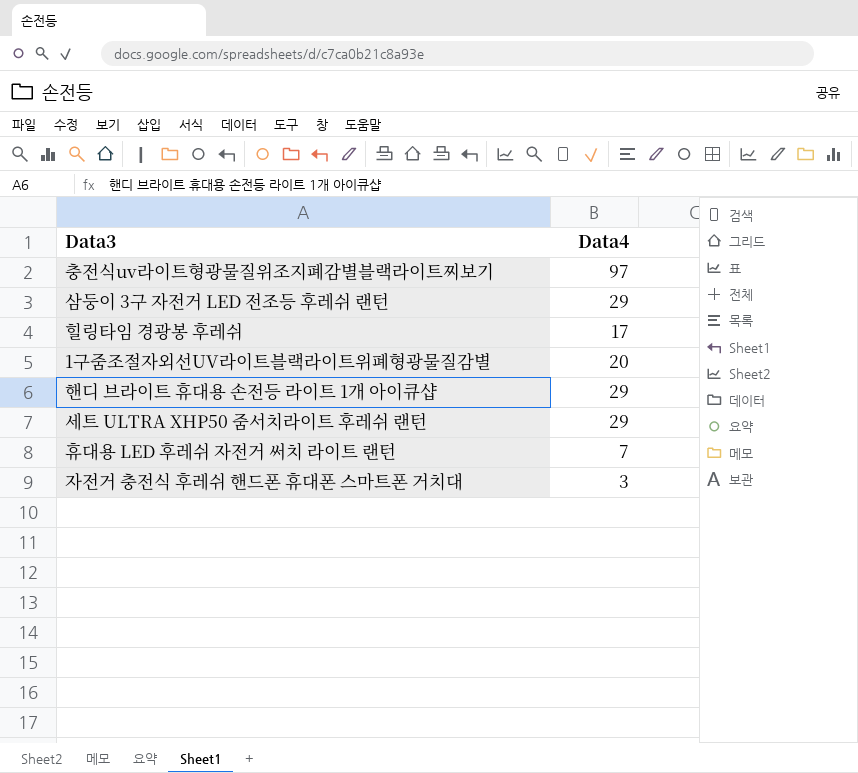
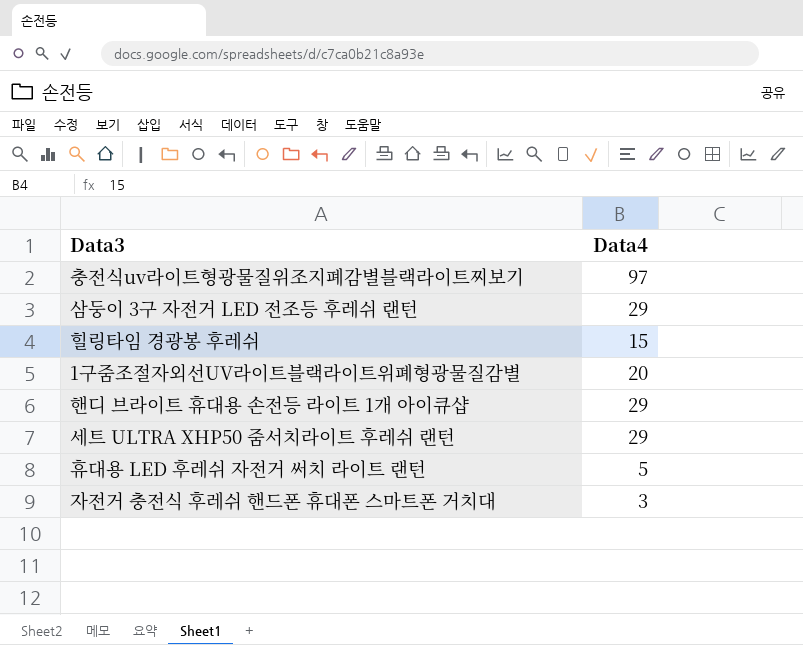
힐링타임 경광봉 후레쉬 | Data4: 17 -> 15
휴대용 LED 후레쉬 자전거 써치 라이트 랜턴 | Data4: 7 -> 5

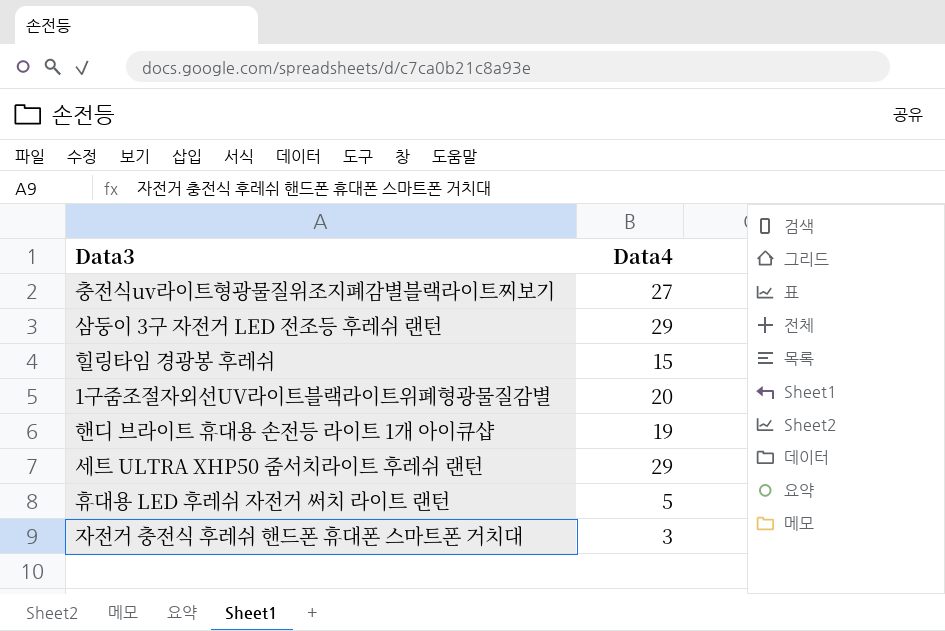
충전식uv라이트형광물질위조지폐감별블랙라이트찌보기 | Data4: 97 -> 27
핸디 브라이트 휴대용 손전등 라이트 1개 아이큐샵 | Data4: 29 -> 19

